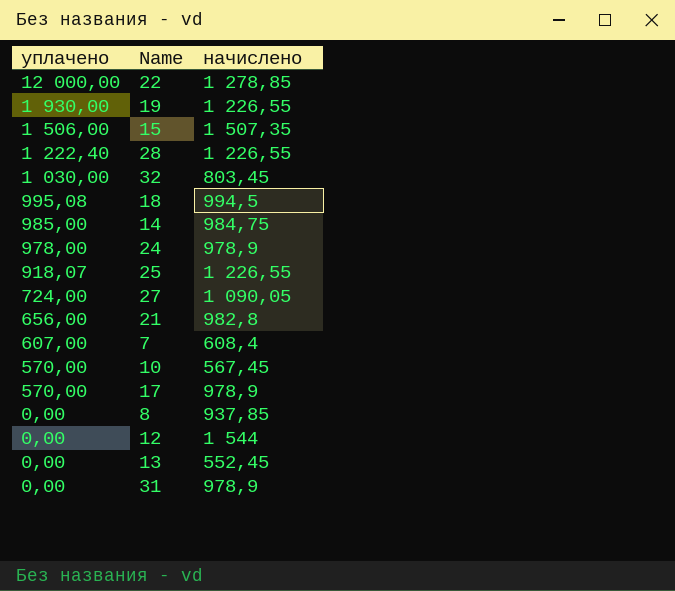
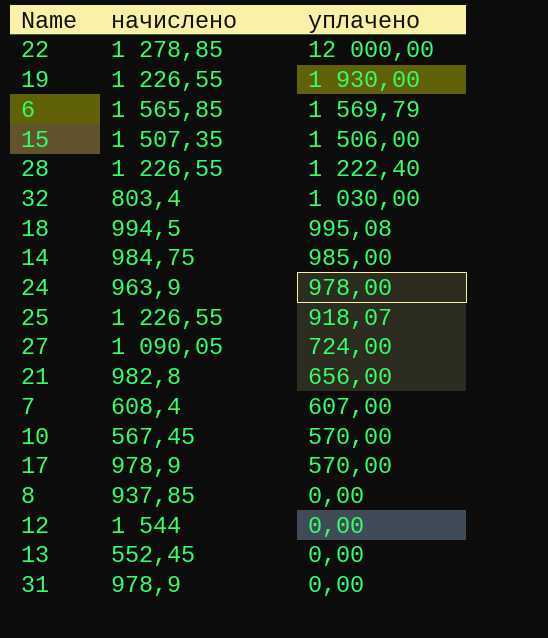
column уплачено | position: 1 -> 3
row 6: none -> 1 565,85 | 1 569,79
32 | начислено: 803,45 -> 803,4
24 | начислено: 978,9 -> 963,9

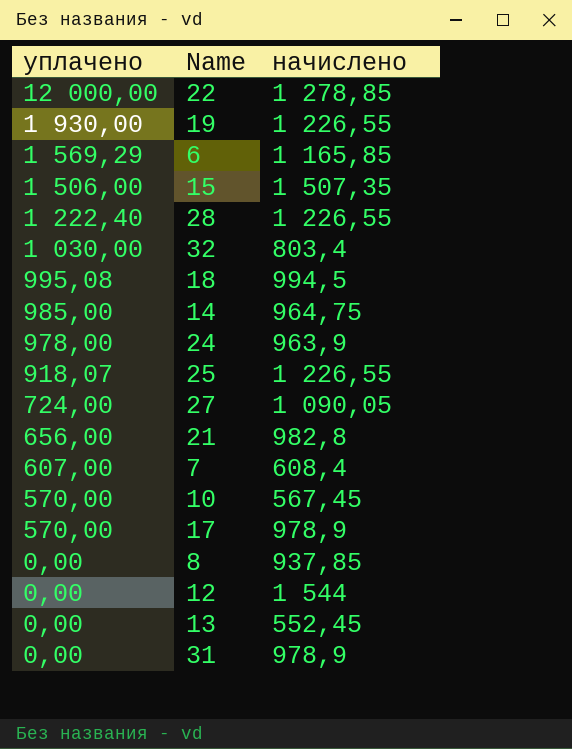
column уплачено | position: 3 -> 1
6 | уплачено: 1 569,79 -> 1 569,29
6 | начислено: 1 565,85 -> 1 165,85
14 | начислено: 984,75 -> 964,75

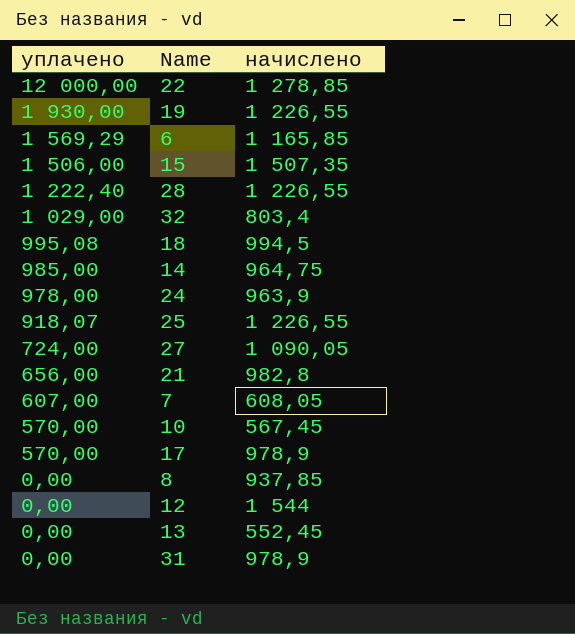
32 | уплачено: 1 030,00 -> 1 029,00
7 | начислено: 608,4 -> 608,05

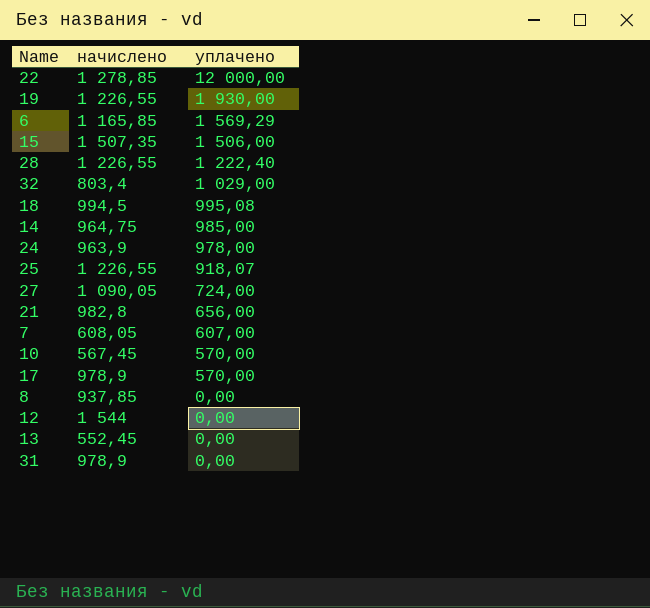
column уплачено | position: 1 -> 3

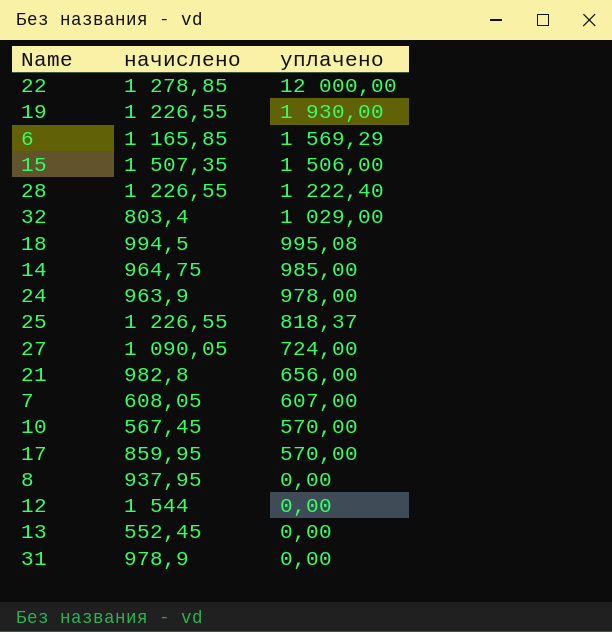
25 | уплачено: 918,07 -> 818,37
17 | начислено: 978,9 -> 859,95
8 | начислено: 937,85 -> 937,95

